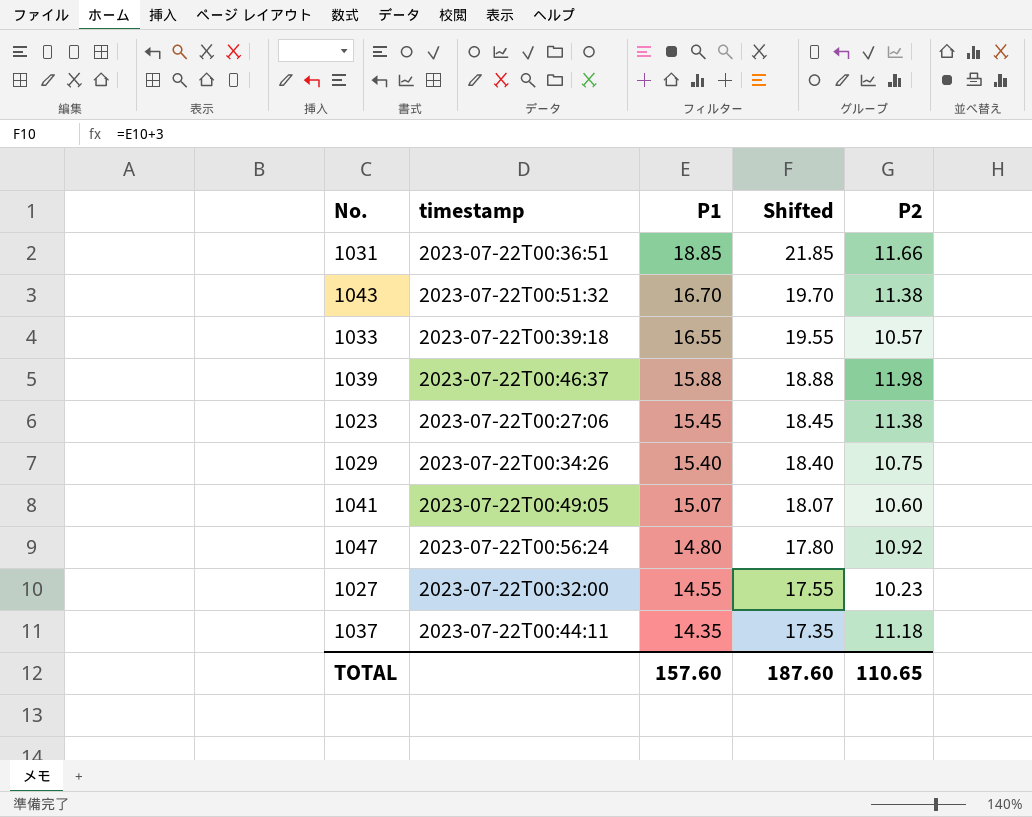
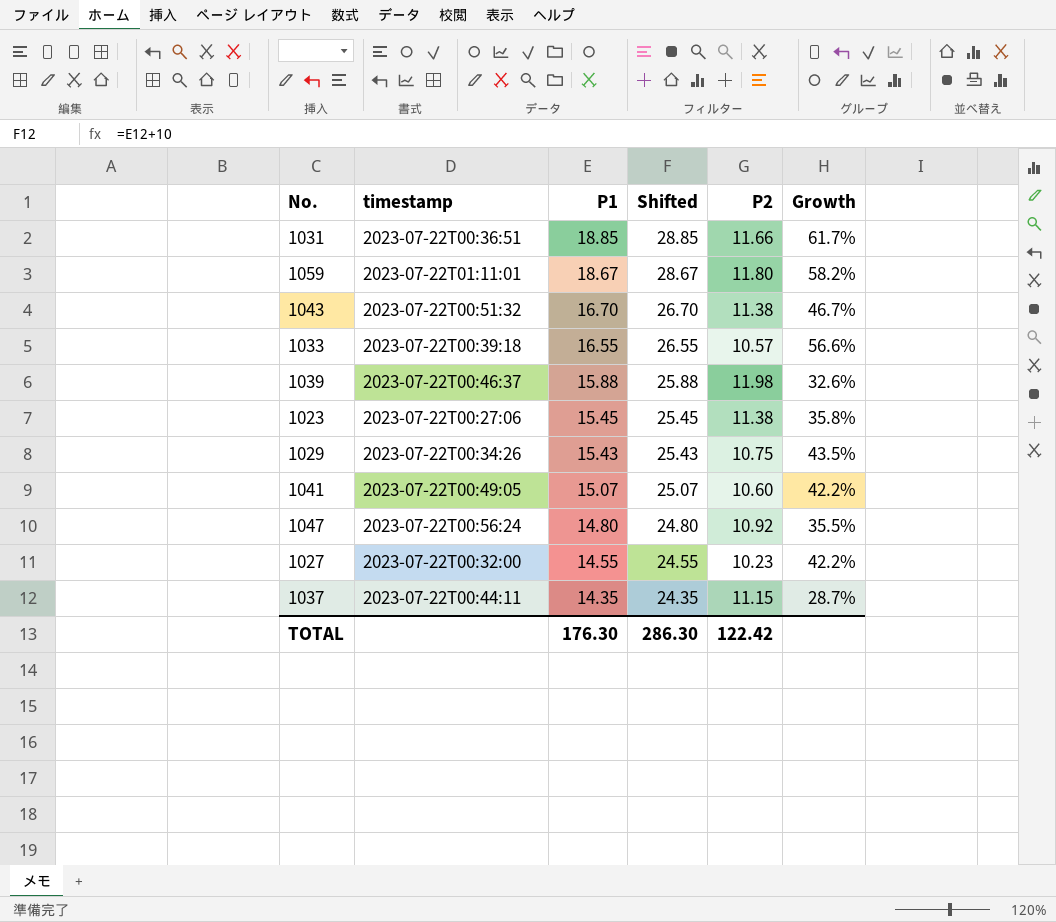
column Shifted | formula: [P1] + 3 -> [P1] + 10
column Growth | formula: none -> ([P1] - [P2]) / [P2]
row 1059: none -> 2023-07-22T01:11:01 | 18.67 | 28.67 | 11.80 | 58.2%
1029 | P1: 15.40 -> 15.43
1037 | P2: 11.18 -> 11.15
TOTAL | P1: 157.60 -> 176.30
TOTAL | Shifted: 187.60 -> 286.30
TOTAL | P2: 110.65 -> 122.42

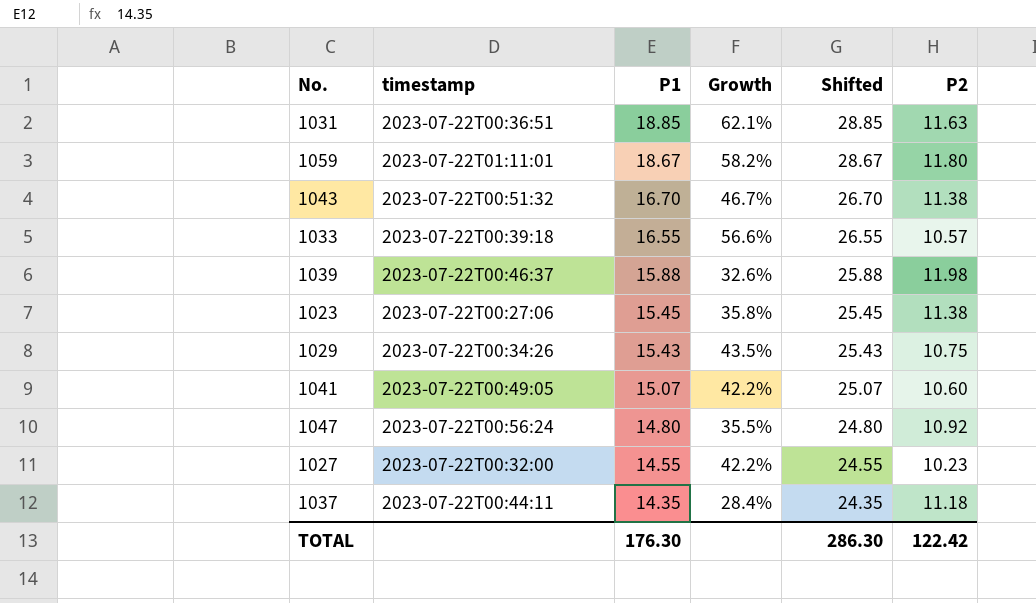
column Growth | position: 6 -> 4
1031 | Growth: 61.7% -> 62.1%
1031 | P2: 11.66 -> 11.63
1037 | Growth: 28.7% -> 28.4%
1037 | P2: 11.15 -> 11.18

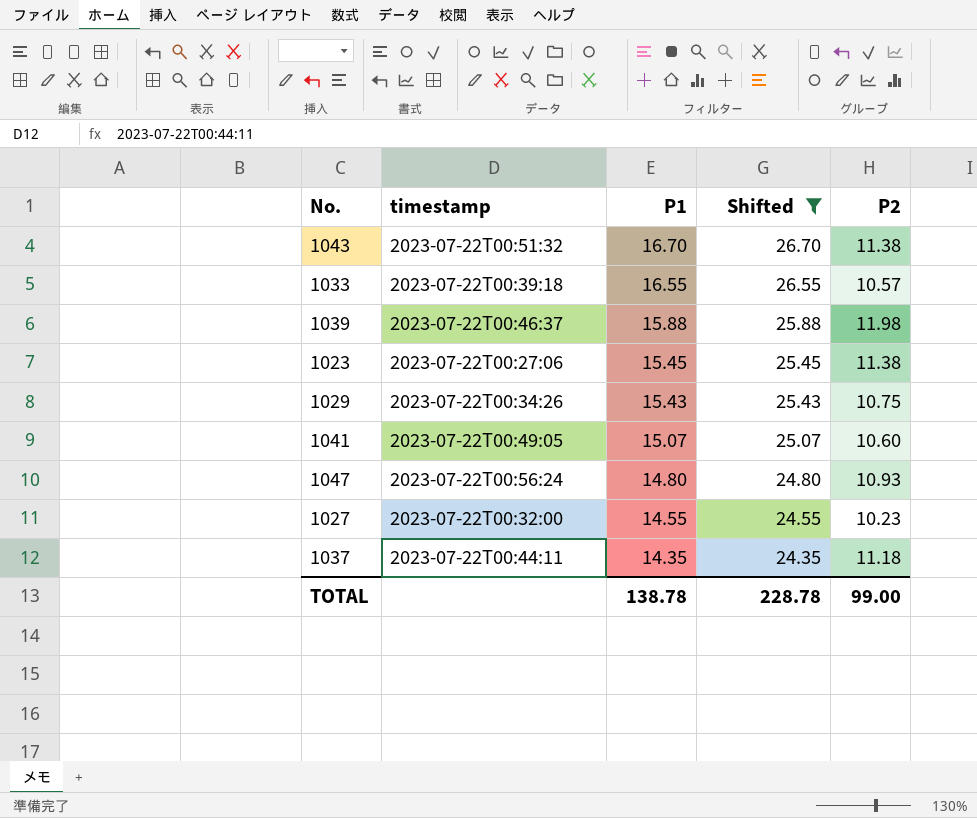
filter: none -> Shifted <= 26.70
column Growth | formula: ([P1] - [P2]) / [P2] -> none
1047 | P2: 10.92 -> 10.93
TOTAL | P1: 176.30 -> 138.78
TOTAL | Shifted: 286.30 -> 228.78
TOTAL | P2: 122.42 -> 99.00

